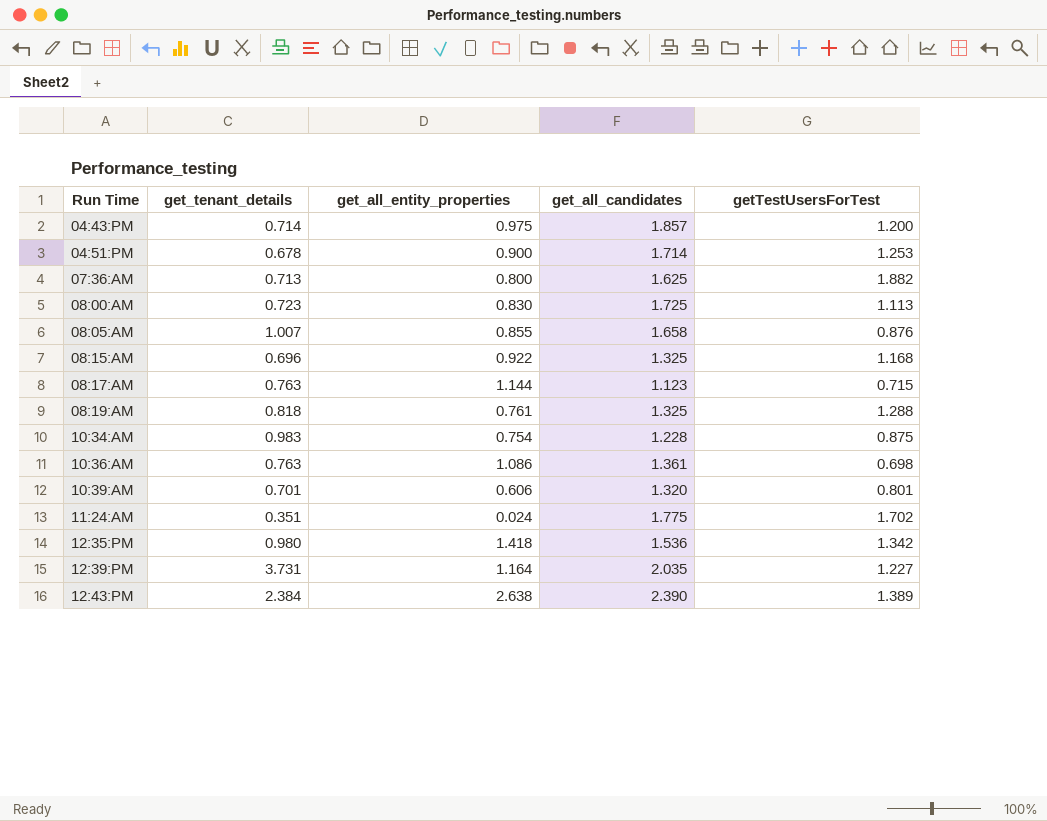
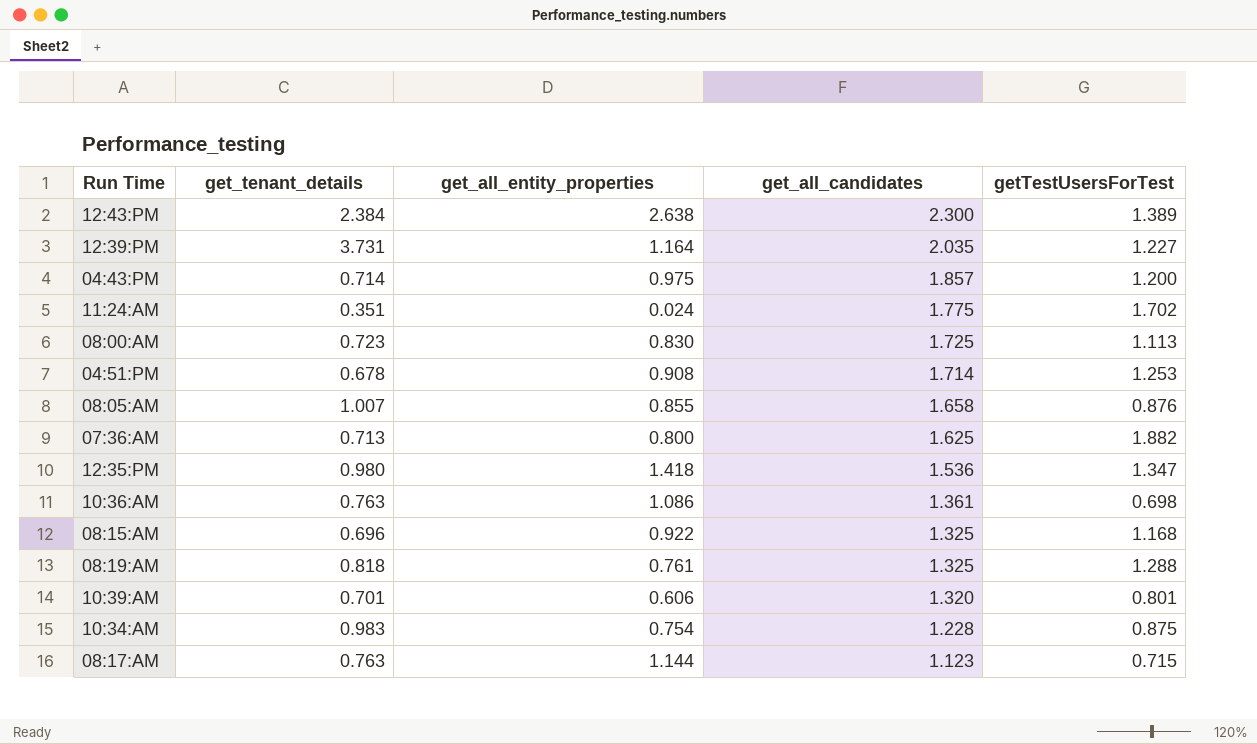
row order: Run Time ascending -> get_all_candidates descending
12:43:PM | get_all_candidates: 2.390 -> 2.300
04:51:PM | get_all_entity_properties: 0.900 -> 0.908
12:35:PM | getTestUsersForTest: 1.342 -> 1.347

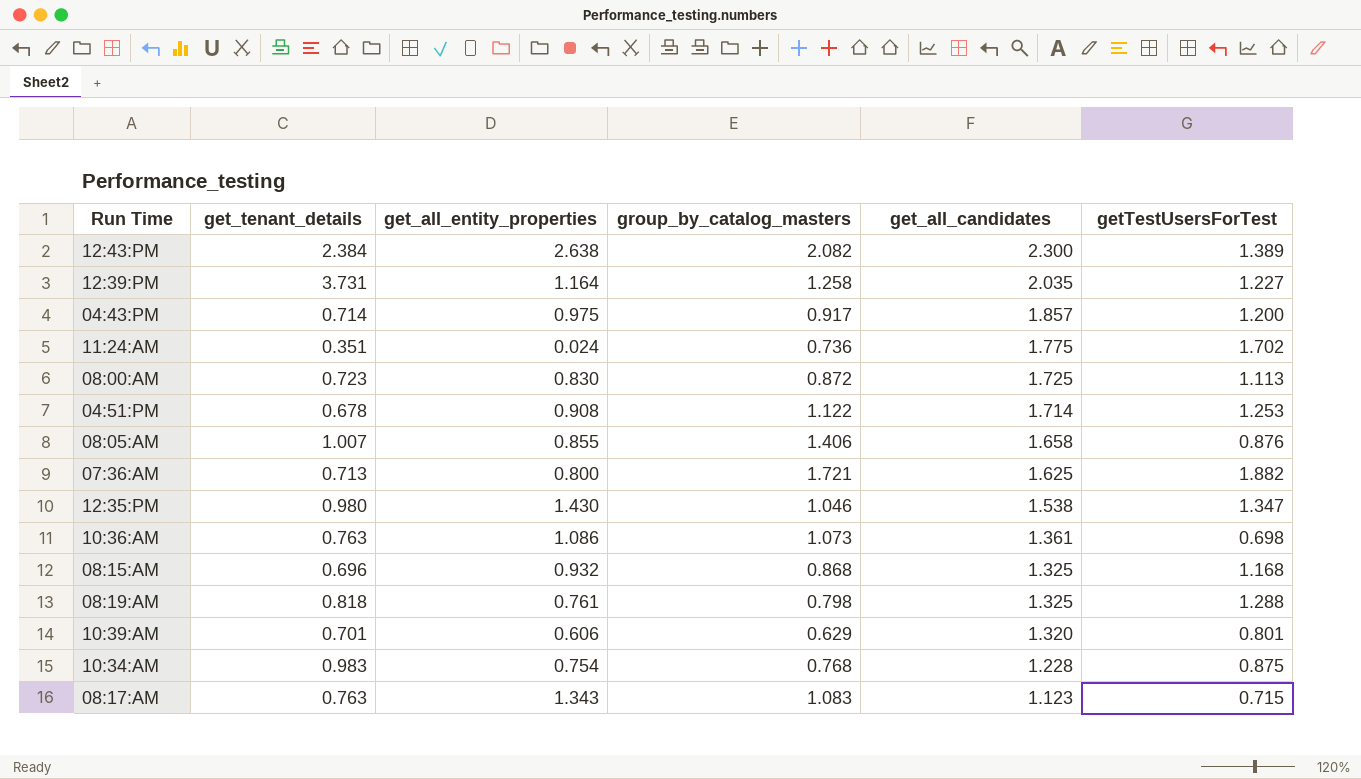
column group_by_catalog_masters | position: none -> 4
12:35:PM | get_all_entity_properties: 1.418 -> 1.430
12:35:PM | get_all_candidates: 1.536 -> 1.538
08:15:AM | get_all_entity_properties: 0.922 -> 0.932
08:17:AM | get_all_entity_properties: 1.144 -> 1.343

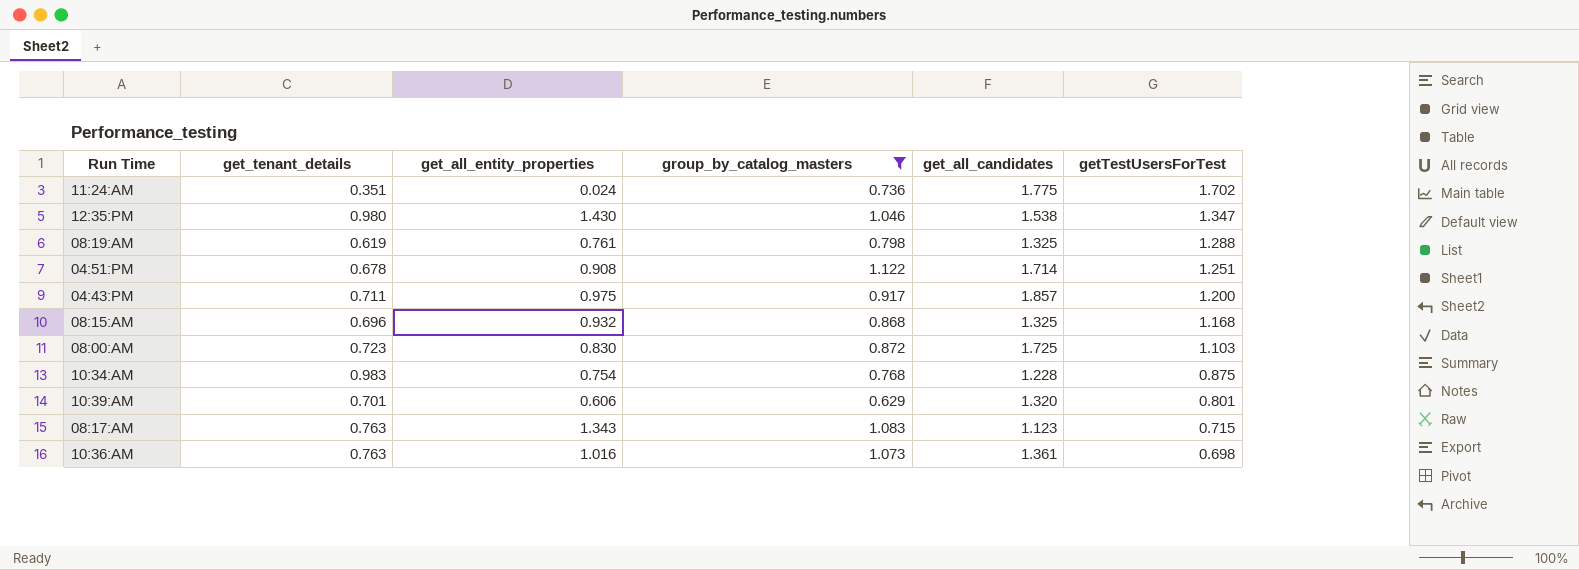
filter: none -> group_by_catalog_masters <= 1.122
row order: get_all_candidates descending -> getTestUsersForTest descending
08:19:AM | get_tenant_details: 0.818 -> 0.619
04:51:PM | getTestUsersForTest: 1.253 -> 1.251
04:43:PM | get_tenant_details: 0.714 -> 0.711
08:00:AM | getTestUsersForTest: 1.113 -> 1.103
10:36:AM | get_all_entity_properties: 1.086 -> 1.016

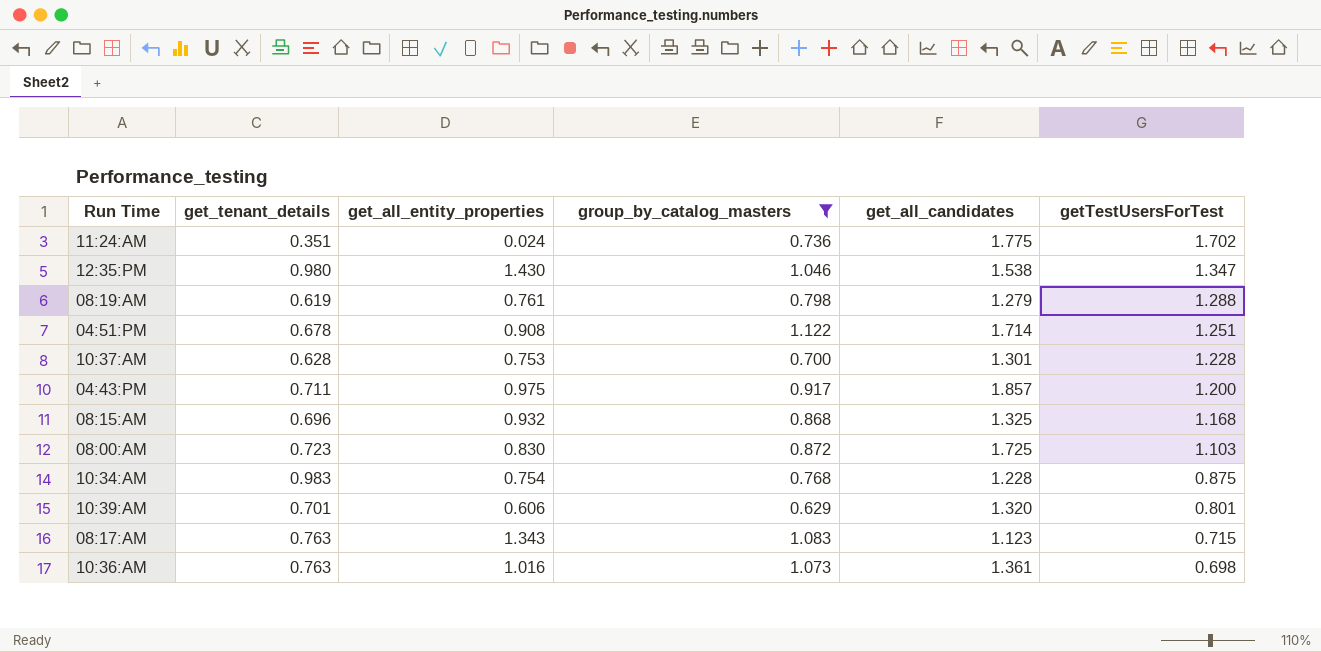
08:19:AM | get_all_candidates: 1.325 -> 1.279
row 10:37:AM: none -> 0.628 | 0.753 | 0.700 | 1.301 | 1.228

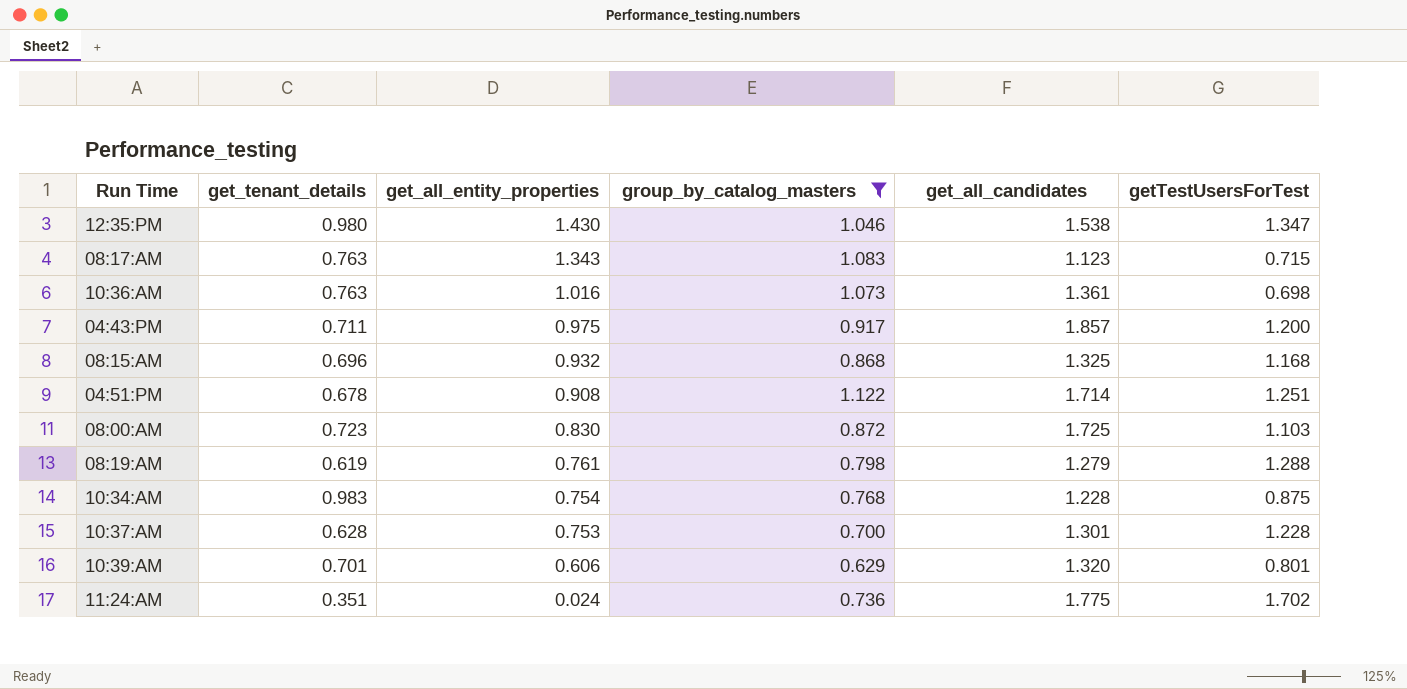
row order: getTestUsersForTest descending -> get_all_entity_properties descending

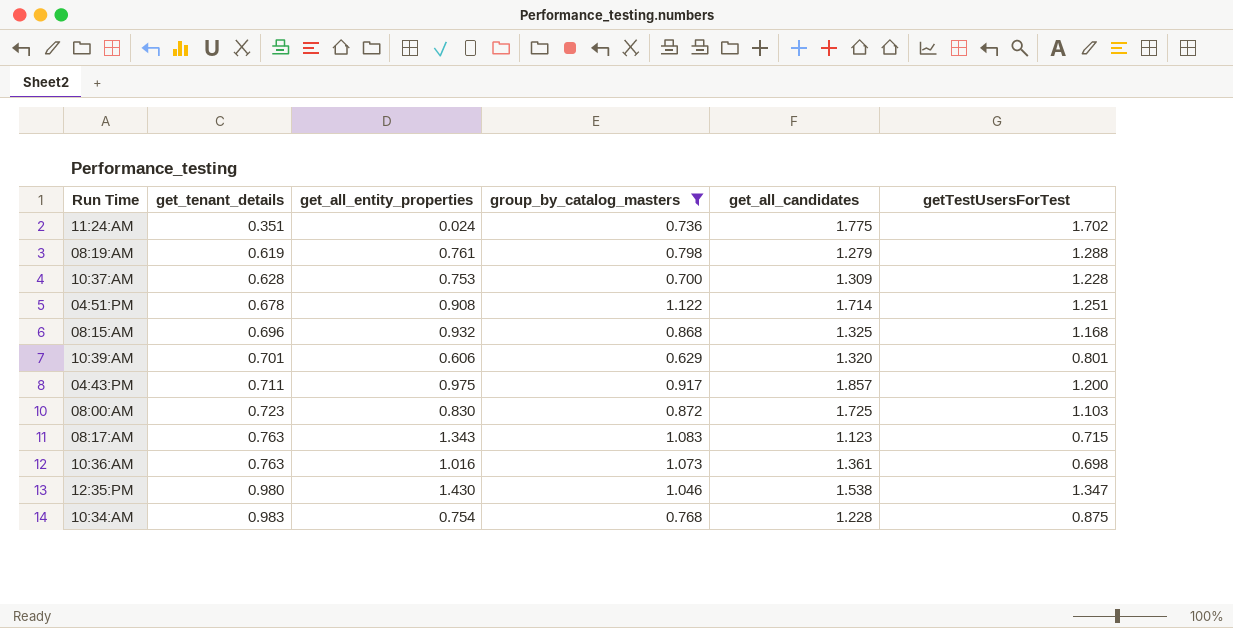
row order: get_all_entity_properties descending -> get_tenant_details ascending
10:37:AM | get_all_candidates: 1.301 -> 1.309

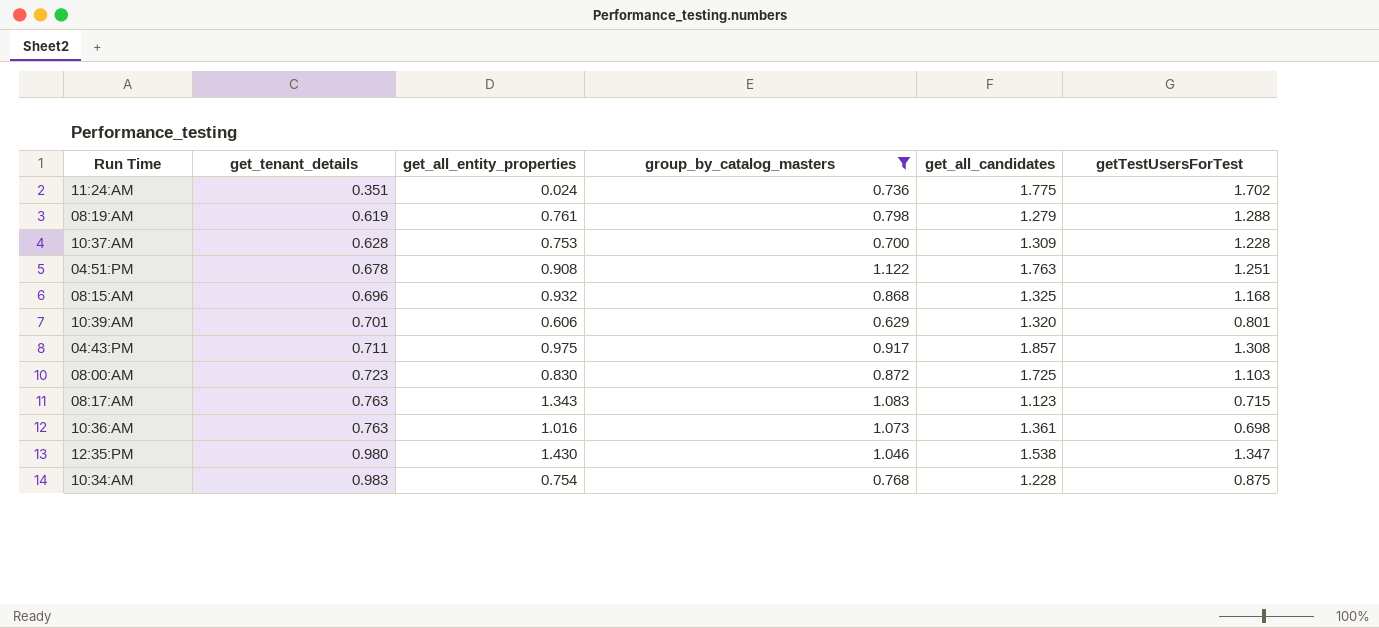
04:51:PM | get_all_candidates: 1.714 -> 1.763
04:43:PM | getTestUsersForTest: 1.200 -> 1.308

